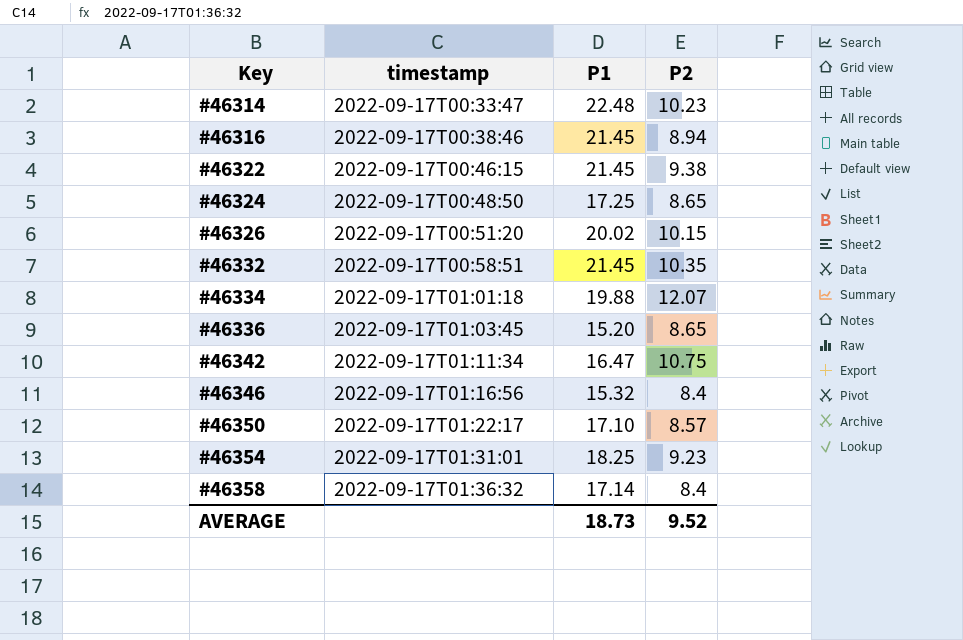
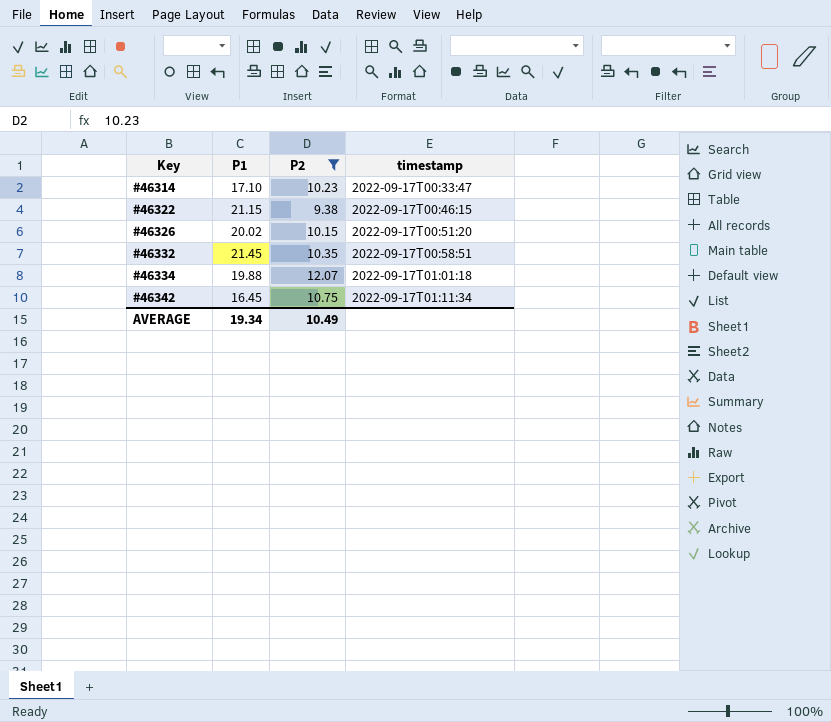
filter: none -> P2 >= 9.38
column timestamp | position: 2 -> 4
#46314 | P1: 22.48 -> 17.10
#46322 | P1: 21.45 -> 21.15
#46342 | P1: 16.47 -> 16.45
AVERAGE | P1: 18.73 -> 19.34
AVERAGE | P2: 9.52 -> 10.49

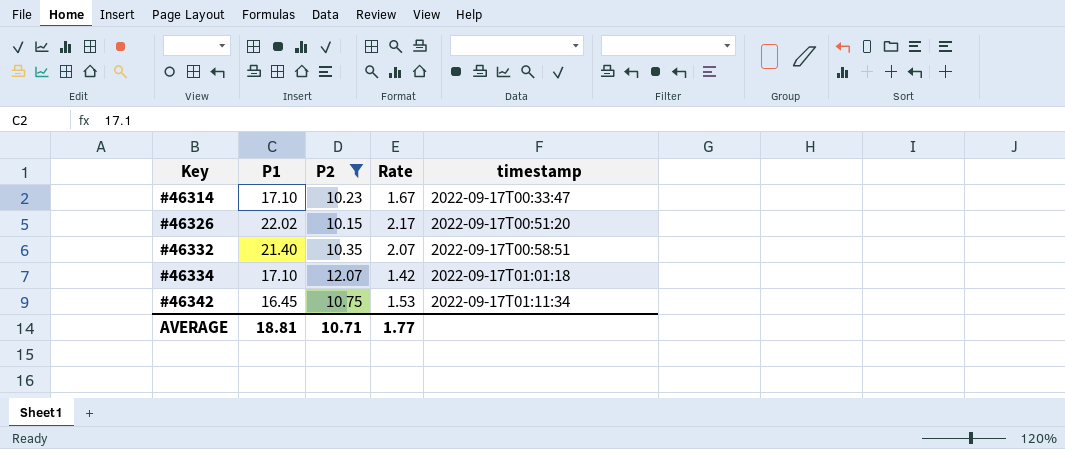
column Rate | formula: none -> [P1] / [P2]
row #46322: 21.15 | 9.38 | 2022-09-17T00:46:15 -> none
#46326 | P1: 20.02 -> 22.02
#46332 | P1: 21.45 -> 21.40
#46334 | P1: 19.88 -> 17.10
AVERAGE | P1: 19.34 -> 18.81
AVERAGE | P2: 10.49 -> 10.71

